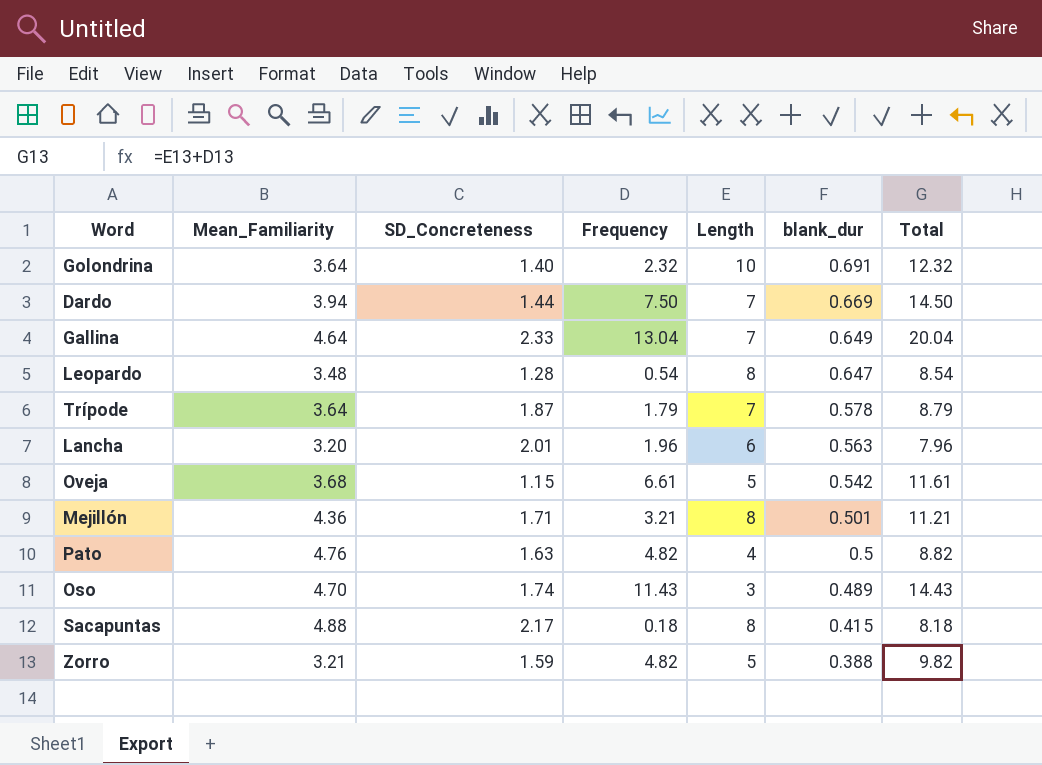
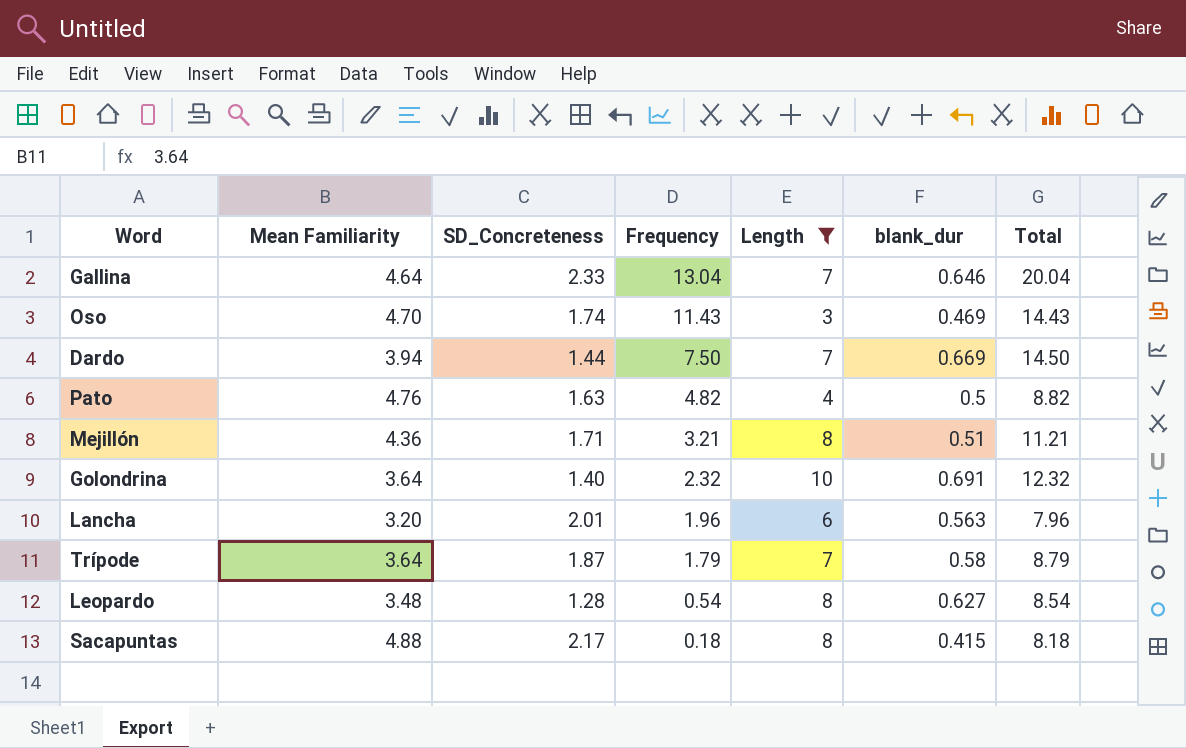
filter: none -> Length != 5
row order: blank_dur descending -> Frequency descending
column name: Mean_Familiarity -> Mean Familiarity
Gallina | blank_dur: 0.649 -> 0.646
Oso | blank_dur: 0.489 -> 0.469
Mejillón | blank_dur: 0.501 -> 0.51
Trípode | blank_dur: 0.578 -> 0.58
Leopardo | blank_dur: 0.647 -> 0.627

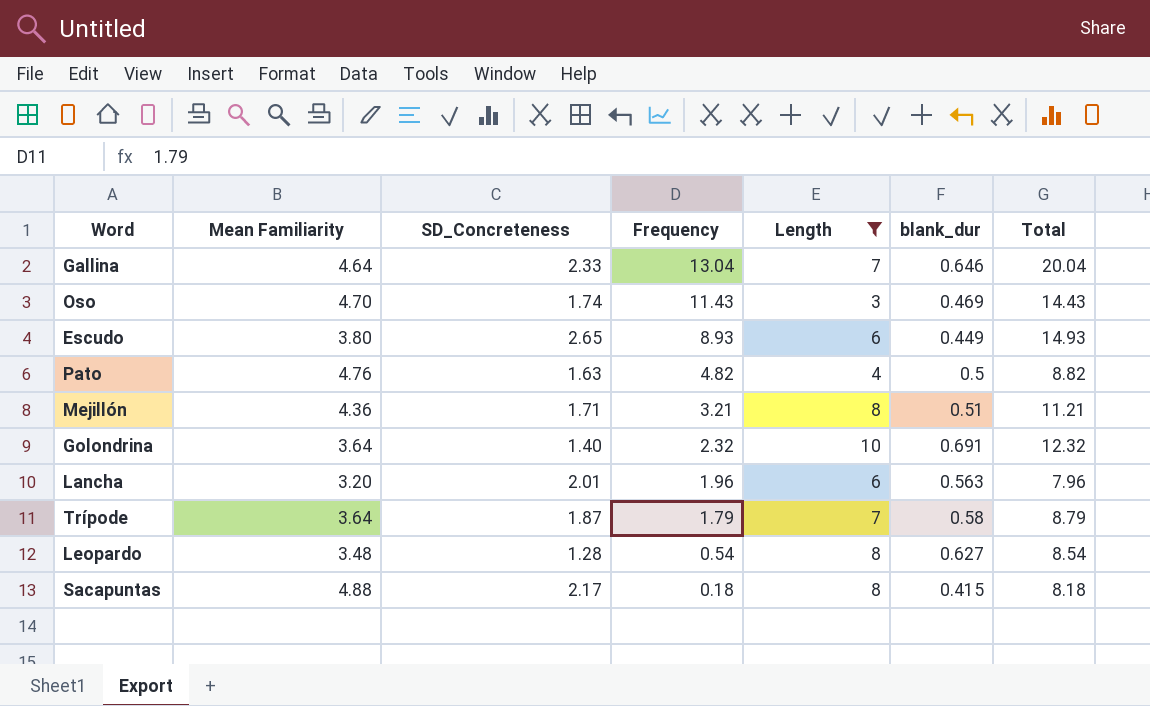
row Dardo: 3.94 | 1.44 | 7.50 | 7 | 0.669 | 14.50 -> none
row Escudo: none -> 3.80 | 2.65 | 8.93 | 6 | 0.449 | 14.93

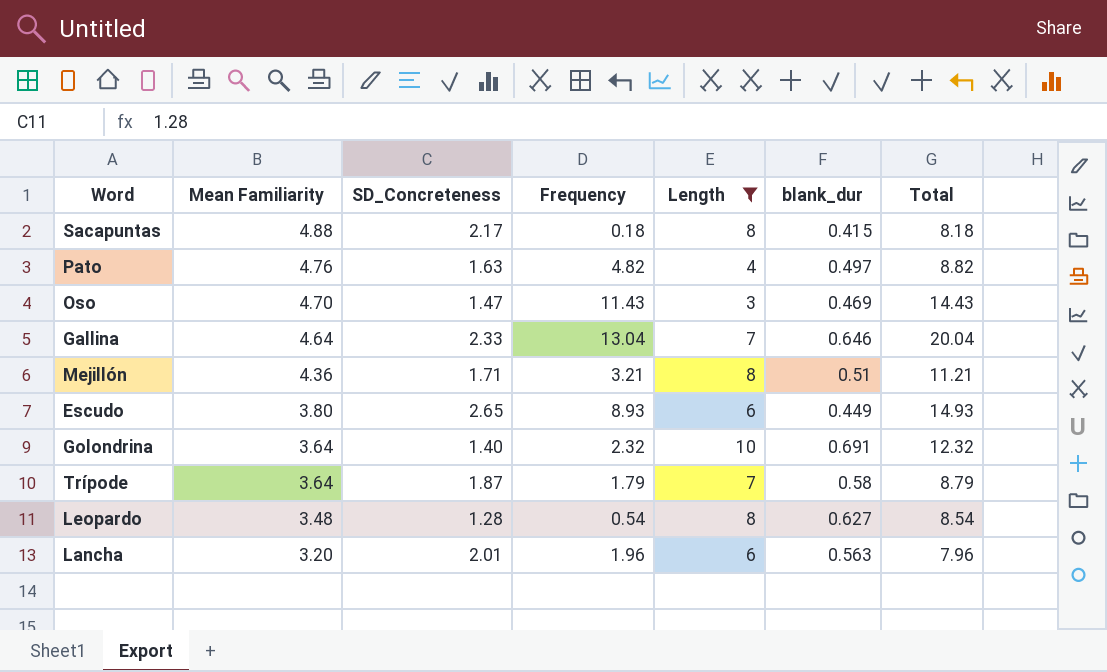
row order: Frequency descending -> Mean Familiarity descending
Pato | blank_dur: 0.5 -> 0.497
Oso | SD_Concreteness: 1.74 -> 1.47

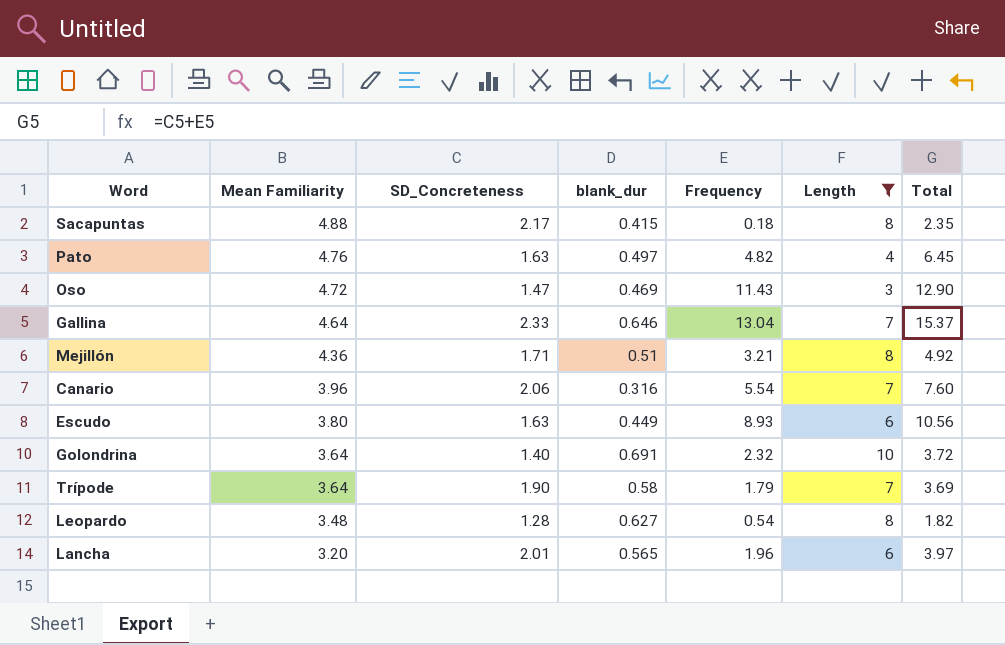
column blank_dur | position: 6 -> 4
column Total | formula: [Frequency] + [Length] -> [SD_Concreteness] + [Frequency]
Oso | Mean Familiarity: 4.70 -> 4.72
row Canario: none -> 3.96 | 2.06 | 0.316 | 5.54 | 7 | 7.60
Escudo | SD_Concreteness: 2.65 -> 1.63
Trípode | SD_Concreteness: 1.87 -> 1.90
Lancha | blank_dur: 0.563 -> 0.565

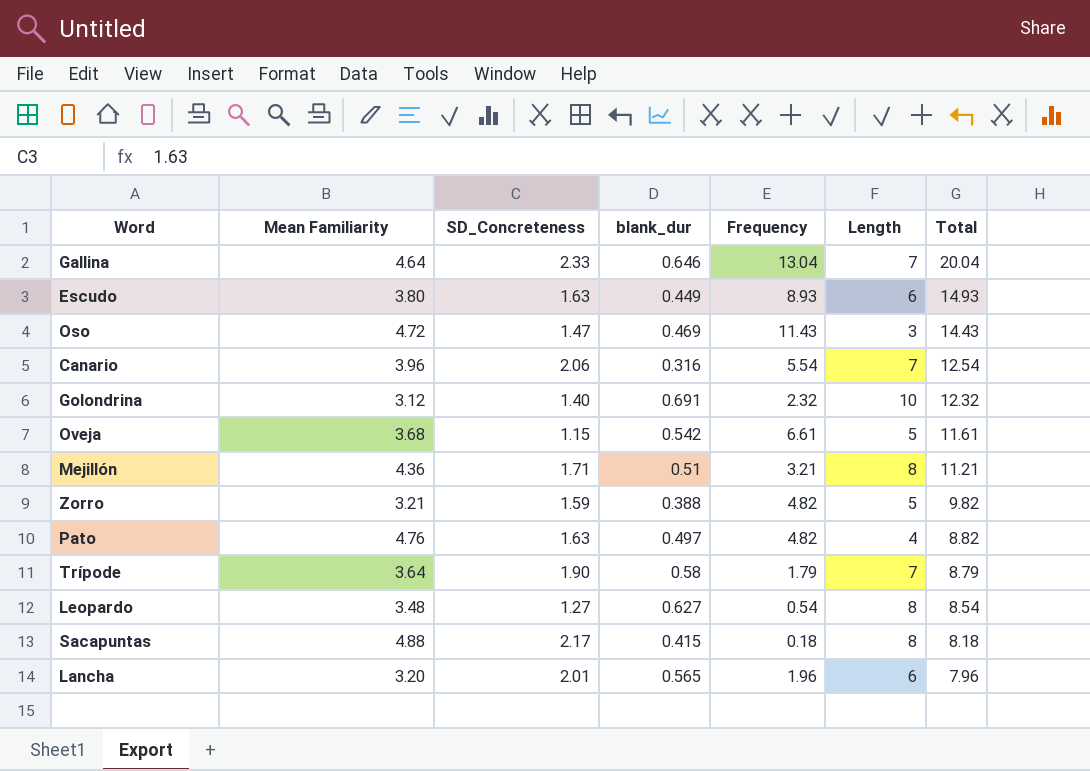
filter: Length != 5 -> none
row order: Mean Familiarity descending -> Total descending
column Total | formula: [SD_Concreteness] + [Frequency] -> [Frequency] + [Length]
Golondrina | Mean Familiarity: 3.64 -> 3.12
Leopardo | SD_Concreteness: 1.28 -> 1.27

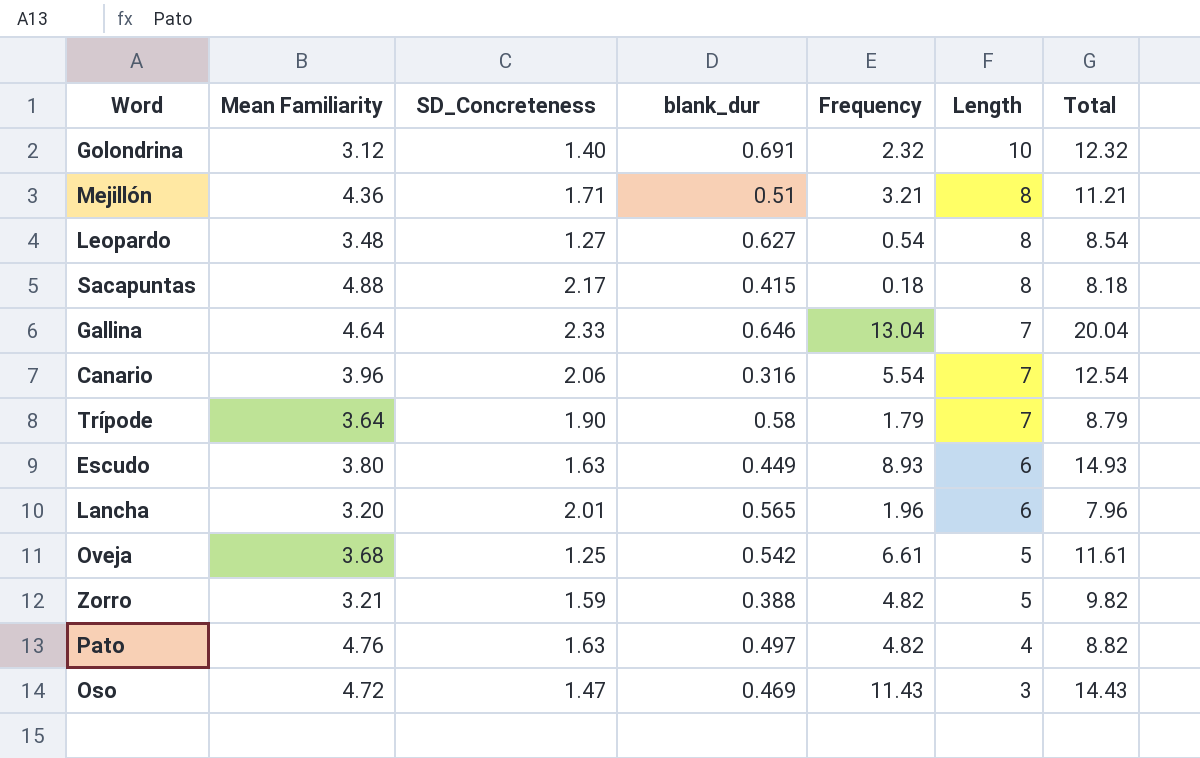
row order: Total descending -> Length descending
Oveja | SD_Concreteness: 1.15 -> 1.25

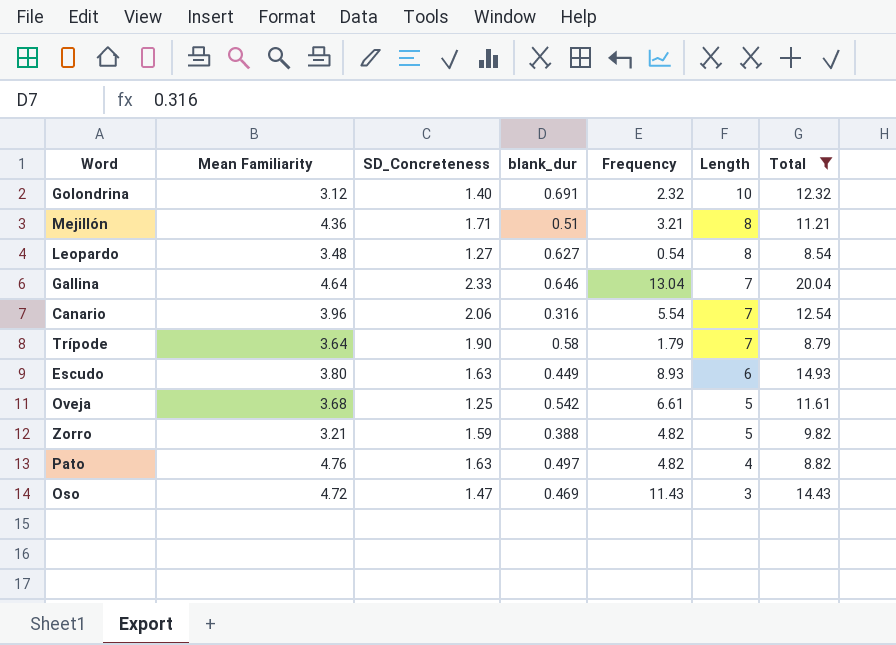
filter: none -> Total >= 8.54

